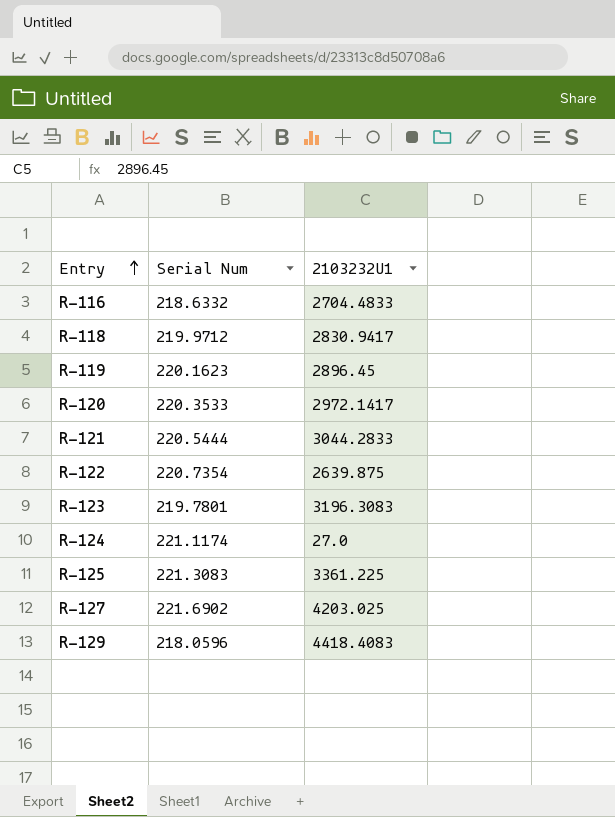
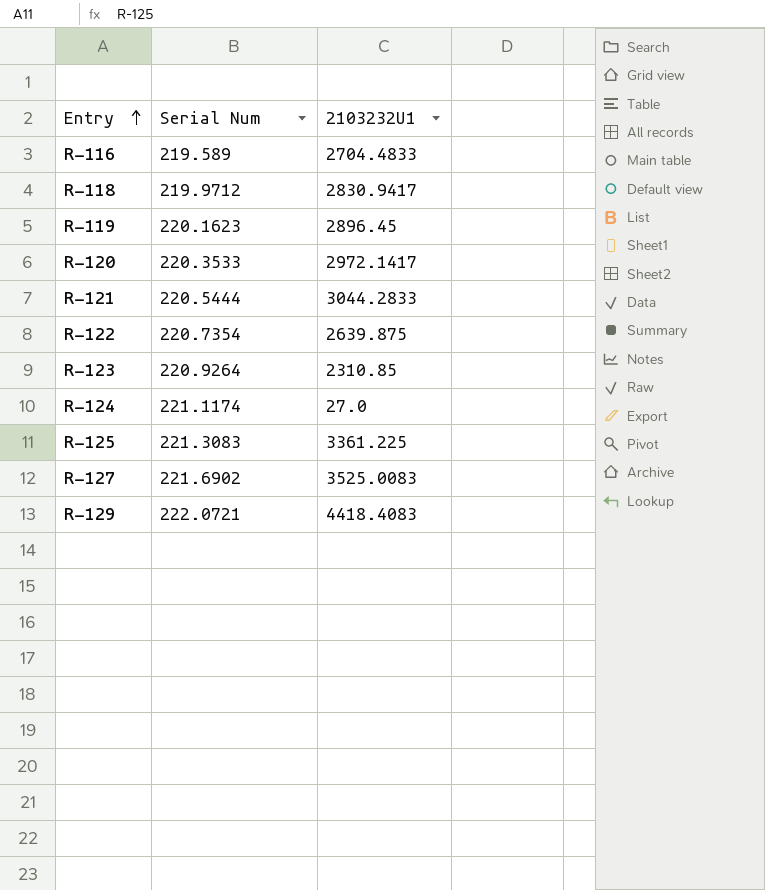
R-116 | Serial Num: 218.6332 -> 219.589
R-123 | Serial Num: 219.7801 -> 220.9264
R-123 | 2103232U1: 3196.3083 -> 2310.85
R-127 | 2103232U1: 4203.025 -> 3525.0083
R-129 | Serial Num: 218.0596 -> 222.0721

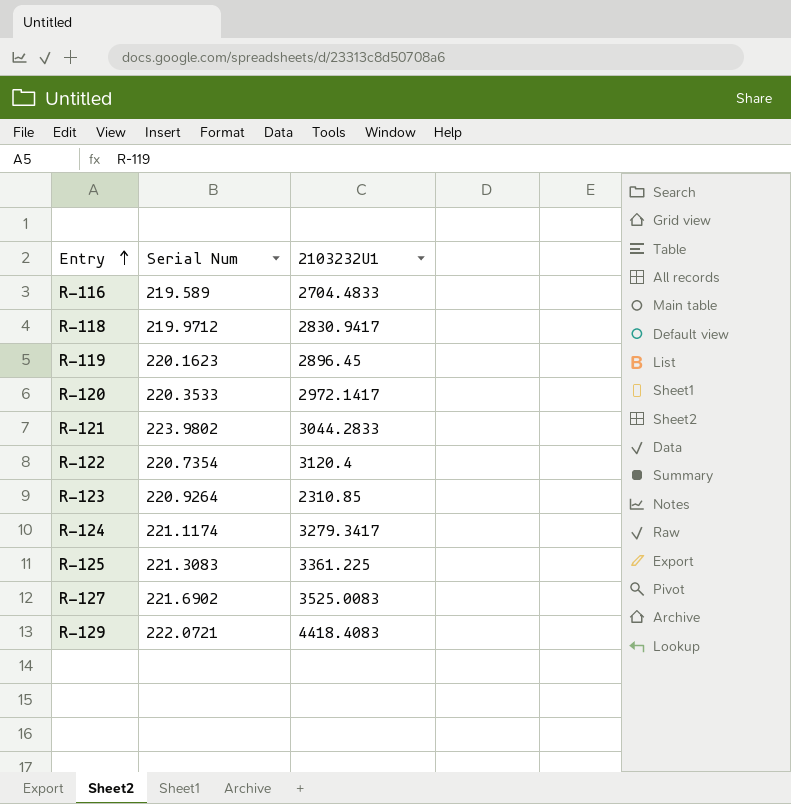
R-121 | Serial Num: 220.5444 -> 223.9802
R-122 | 2103232U1: 2639.875 -> 3120.4
R-124 | 2103232U1: 27.0 -> 3279.3417

